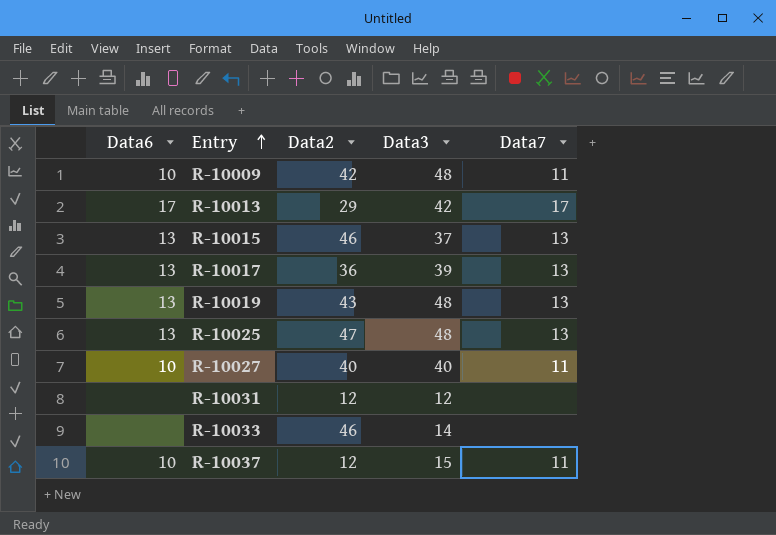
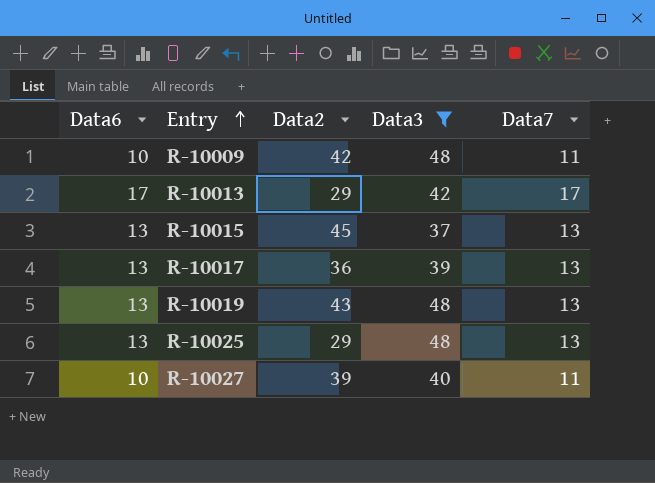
filter: none -> Data3 >= 37
R-10015 | Data2: 46 -> 45
R-10025 | Data2: 47 -> 29
R-10027 | Data2: 40 -> 39

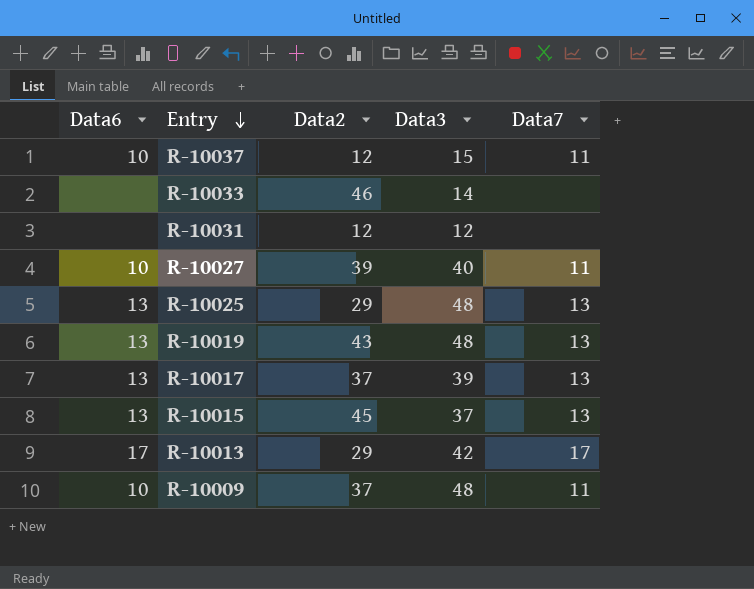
filter: Data3 >= 37 -> none
row order: Entry ascending -> Entry descending
R-10017 | Data2: 36 -> 37
R-10009 | Data2: 42 -> 37

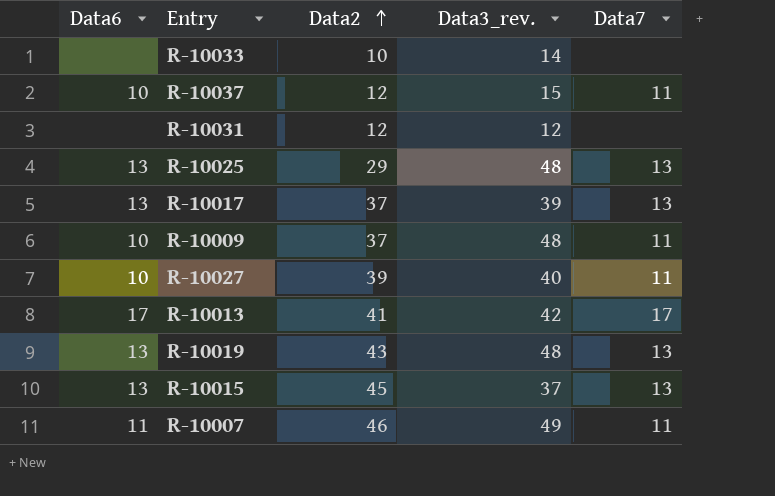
row order: Entry descending -> Data2 ascending
column name: Data3 -> Data3_rev.
R-10033 | Data2: 46 -> 10
R-10013 | Data2: 29 -> 41
row R-10007: none -> 11 | 46 | 49 | 11

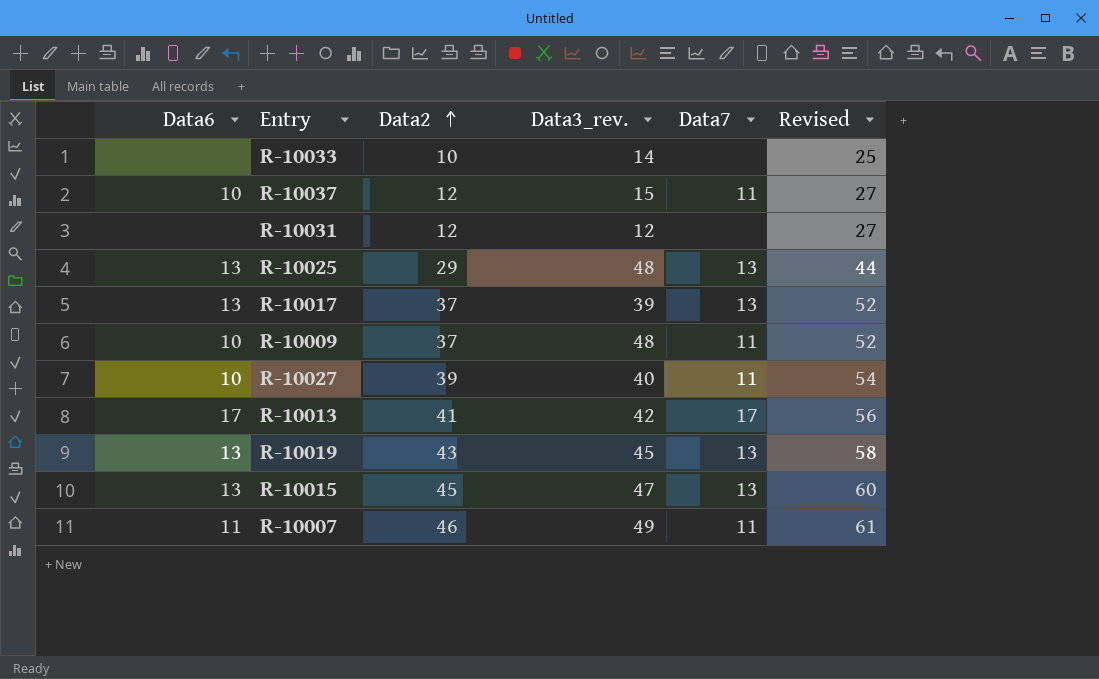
column Revised | formula: none -> [Data2] + 15
R-10019 | Data3_rev.: 48 -> 45
R-10015 | Data3_rev.: 37 -> 47

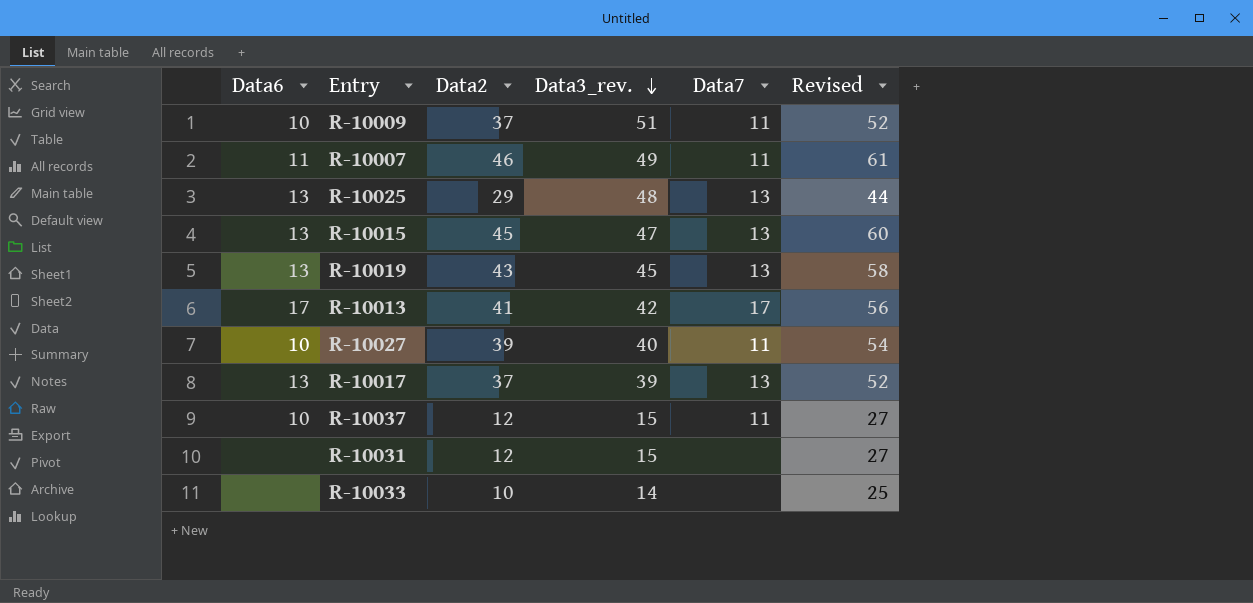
row order: Data2 ascending -> Data3_rev. descending
R-10009 | Data3_rev.: 48 -> 51
R-10031 | Data3_rev.: 12 -> 15

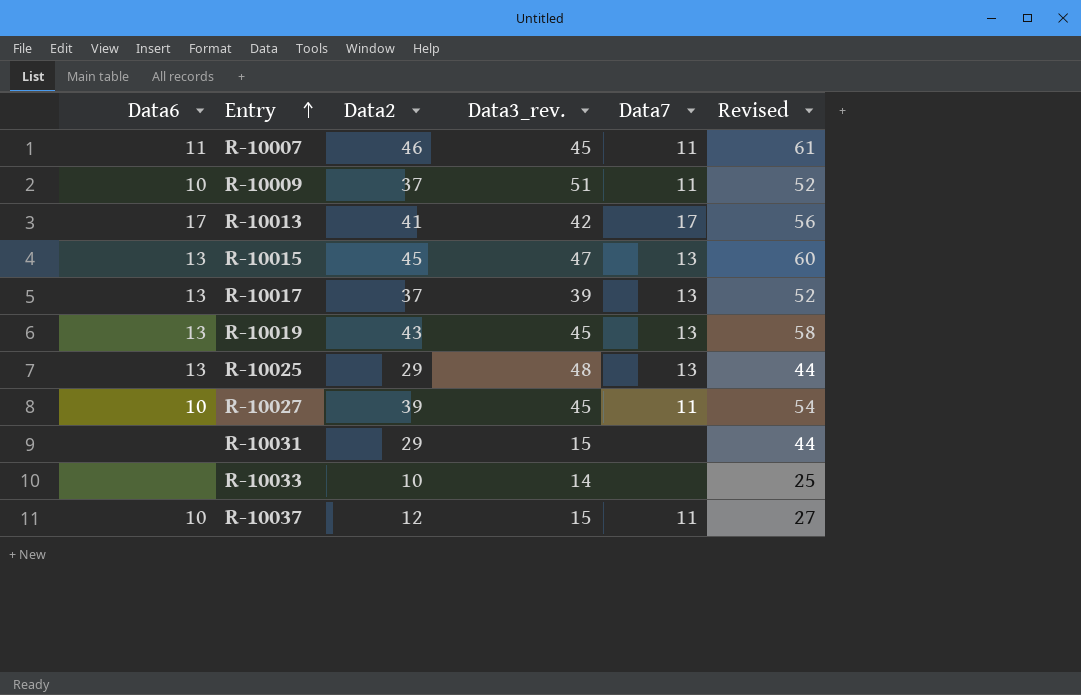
row order: Data3_rev. descending -> Entry ascending
R-10007 | Data3_rev.: 49 -> 45
R-10027 | Data3_rev.: 40 -> 45
R-10031 | Data2: 12 -> 29
R-10031 | Revised: 27 -> 44

